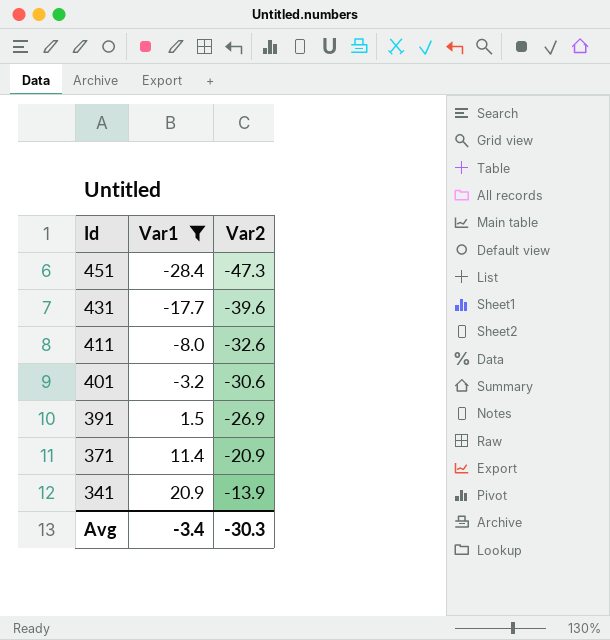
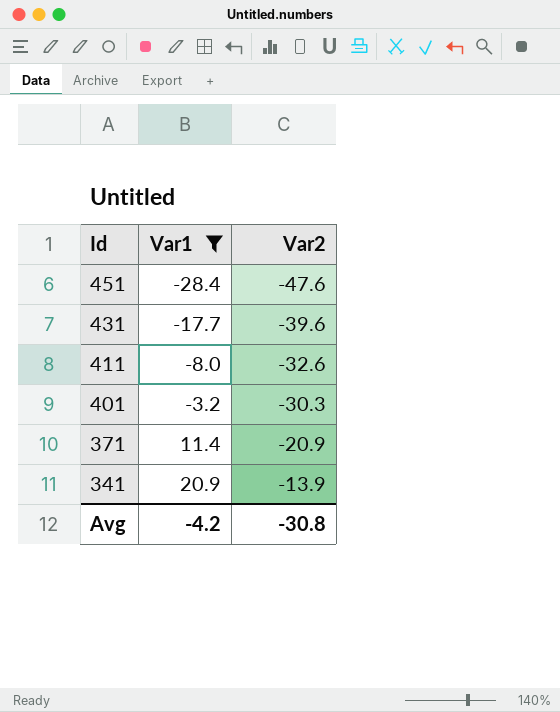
row 391: 1.5 | -26.9 -> none
451 | Var2: -47.3 -> -47.6
401 | Var2: -30.6 -> -30.3
Avg | Var1: -3.4 -> -4.2
Avg | Var2: -30.3 -> -30.8

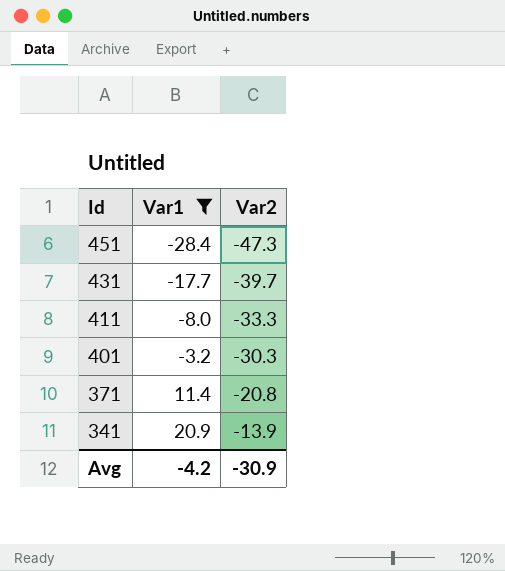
451 | Var2: -47.6 -> -47.3
431 | Var2: -39.6 -> -39.7
411 | Var2: -32.6 -> -33.3
371 | Var2: -20.9 -> -20.8
Avg | Var2: -30.8 -> -30.9

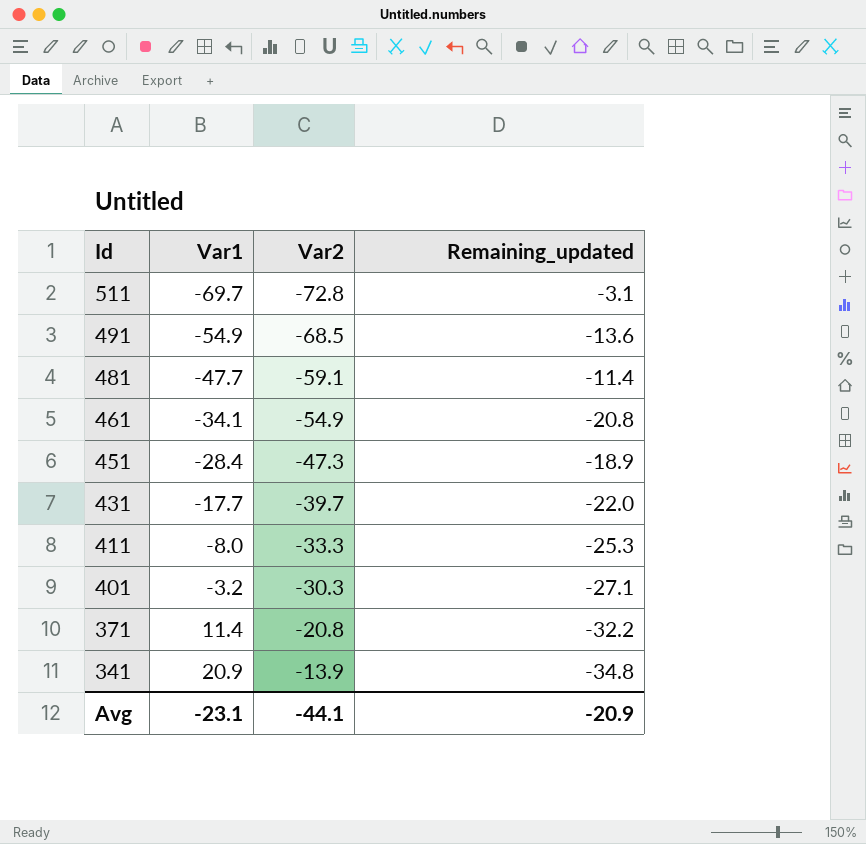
filter: Var1 >= -28.4 -> none
column Remaining_updated | formula: none -> [Var2] - [Var1]
Avg | Var1: -4.2 -> -23.1
Avg | Var2: -30.9 -> -44.1

